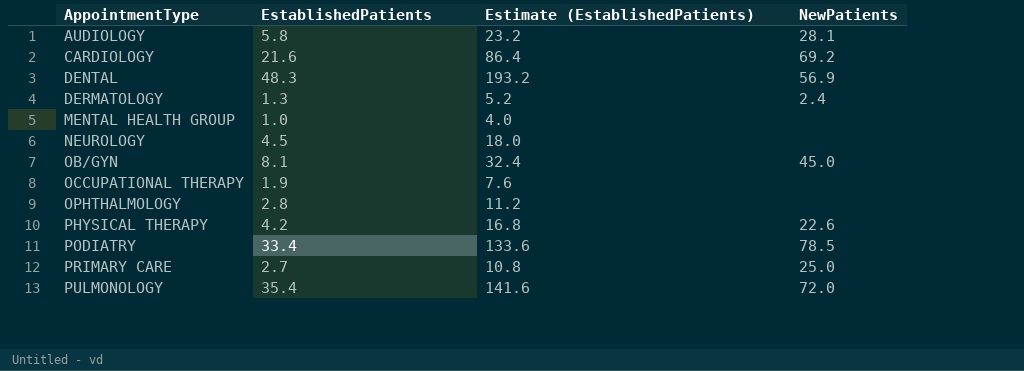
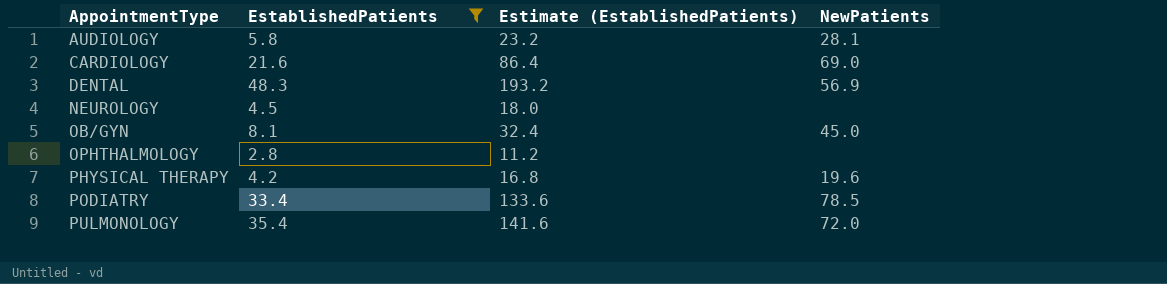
filter: none -> EstablishedPatients >= 2.8
CARDIOLOGY | NewPatients: 69.2 -> 69.0
PHYSICAL THERAPY | NewPatients: 22.6 -> 19.6

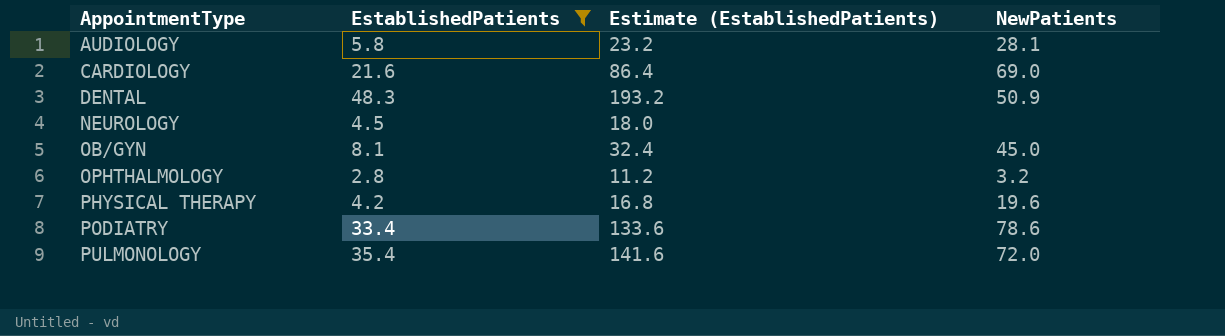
DENTAL | NewPatients: 56.9 -> 50.9
OPHTHALMOLOGY | NewPatients: none -> 3.2
PODIATRY | NewPatients: 78.5 -> 78.6

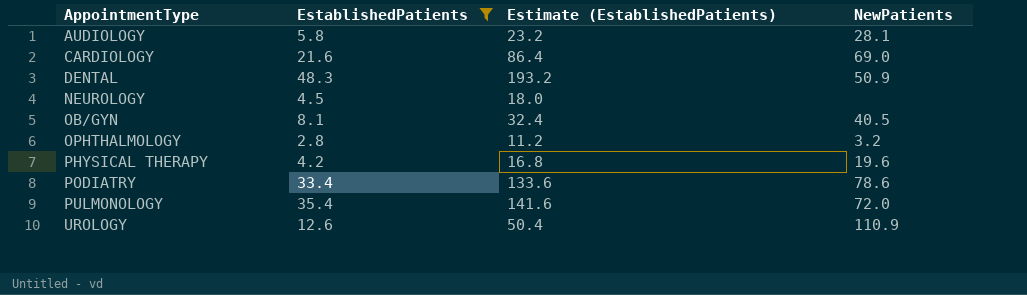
OB/GYN | NewPatients: 45.0 -> 40.5
row UROLOGY: none -> 12.6 | 50.4 | 110.9

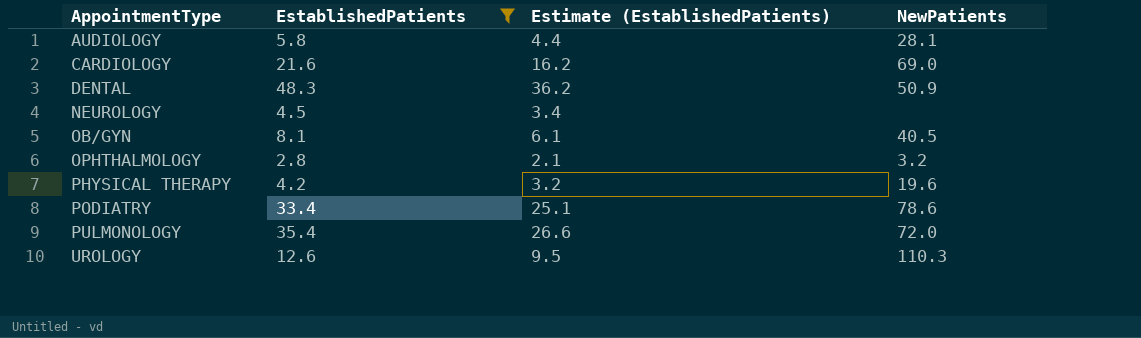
column Estimate (EstablishedPatients) | formula: [EstablishedPatients] * 4 -> [EstablishedPatients] * 0.75
UROLOGY | NewPatients: 110.9 -> 110.3

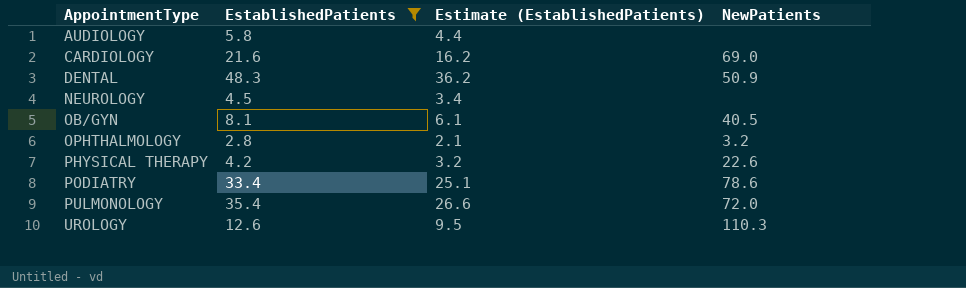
AUDIOLOGY | NewPatients: 28.1 -> none
PHYSICAL THERAPY | NewPatients: 19.6 -> 22.6

